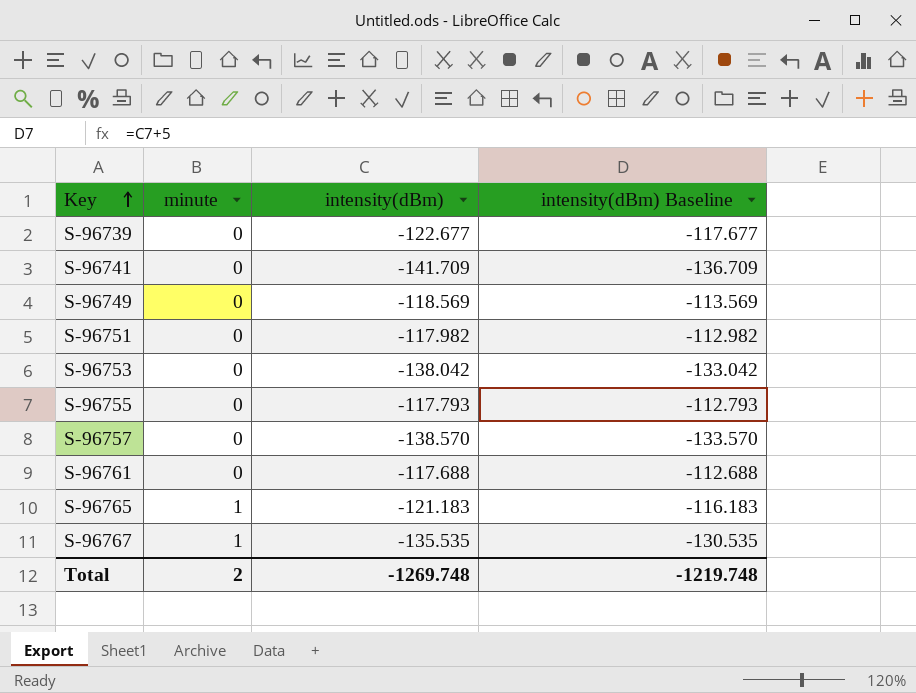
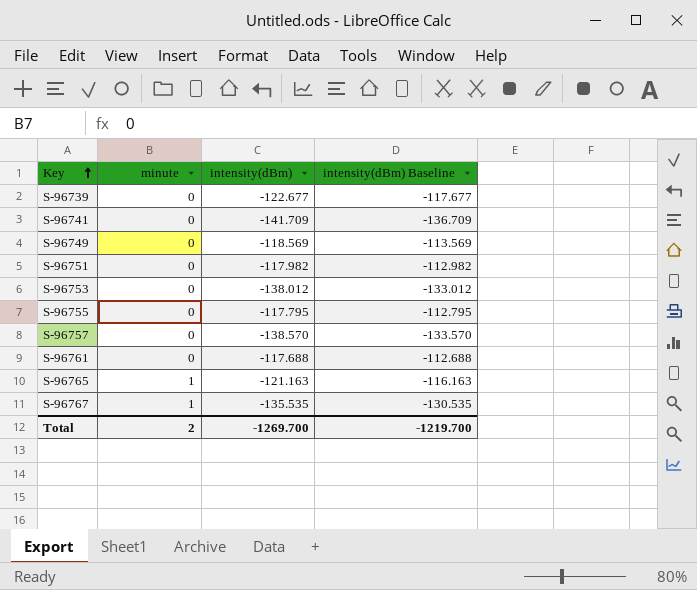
S-96753 | intensity(dBm): -138.042 -> -138.012
S-96753 | intensity(dBm) Baseline: -133.042 -> -133.012
S-96755 | intensity(dBm): -117.793 -> -117.795
S-96755 | intensity(dBm) Baseline: -112.793 -> -112.795
S-96765 | intensity(dBm): -121.183 -> -121.163
S-96765 | intensity(dBm) Baseline: -116.183 -> -116.163
Total | intensity(dBm): -1269.748 -> -1269.700
Total | intensity(dBm) Baseline: -1219.748 -> -1219.700

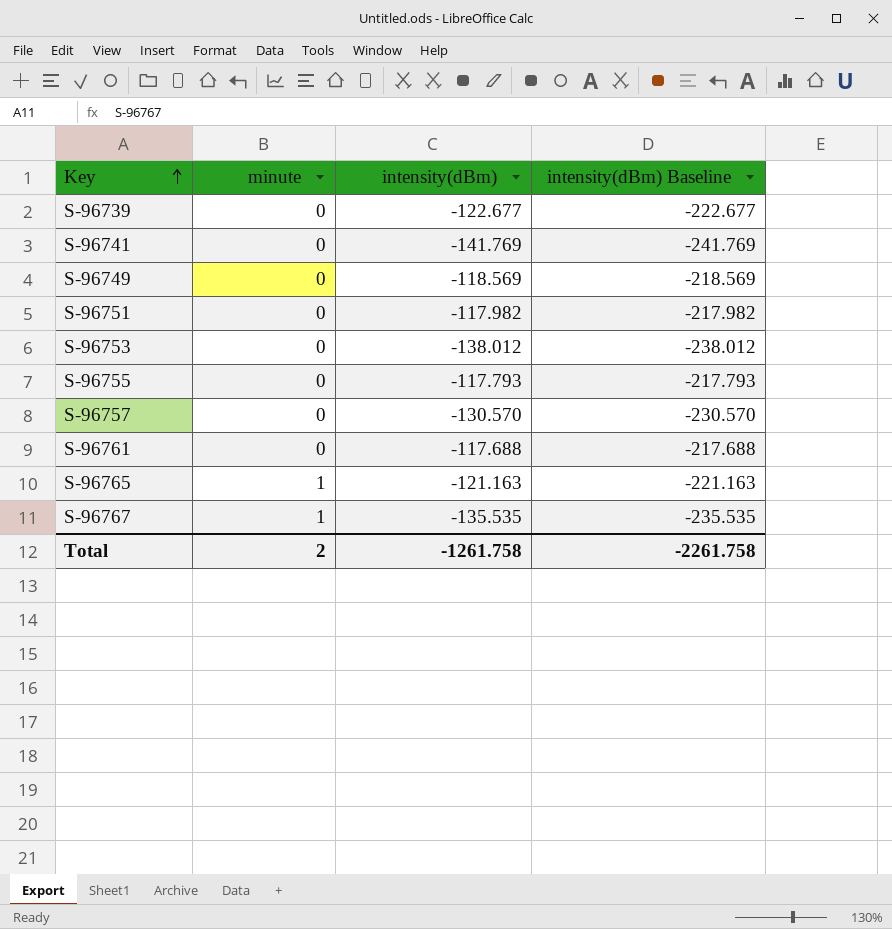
column intensity(dBm) Baseline | formula: [intensity(dBm)] + 5 -> [intensity(dBm)] - 100
S-96741 | intensity(dBm): -141.709 -> -141.769
S-96755 | intensity(dBm): -117.795 -> -117.793
S-96757 | intensity(dBm): -138.570 -> -130.570
Total | intensity(dBm): -1269.700 -> -1261.758
Total | intensity(dBm) Baseline: -1219.700 -> -2261.758

